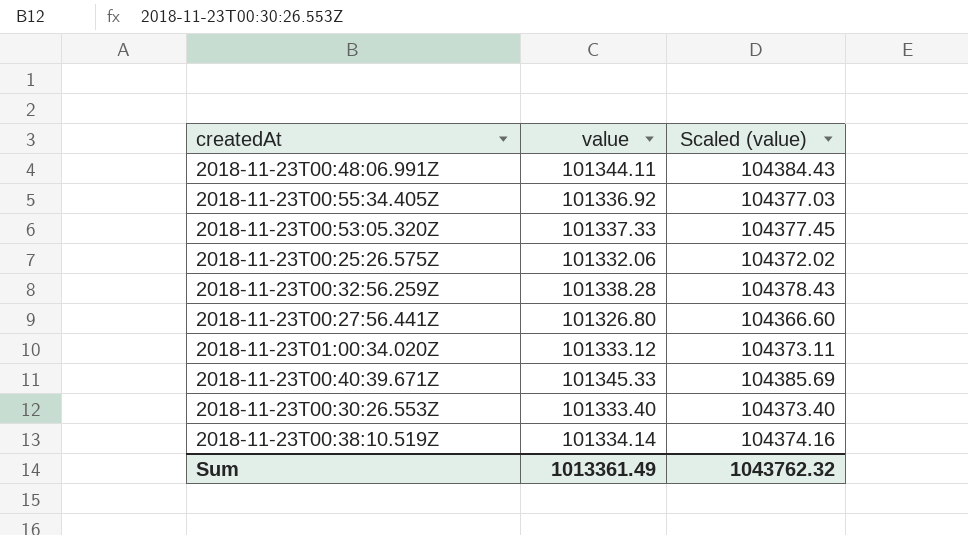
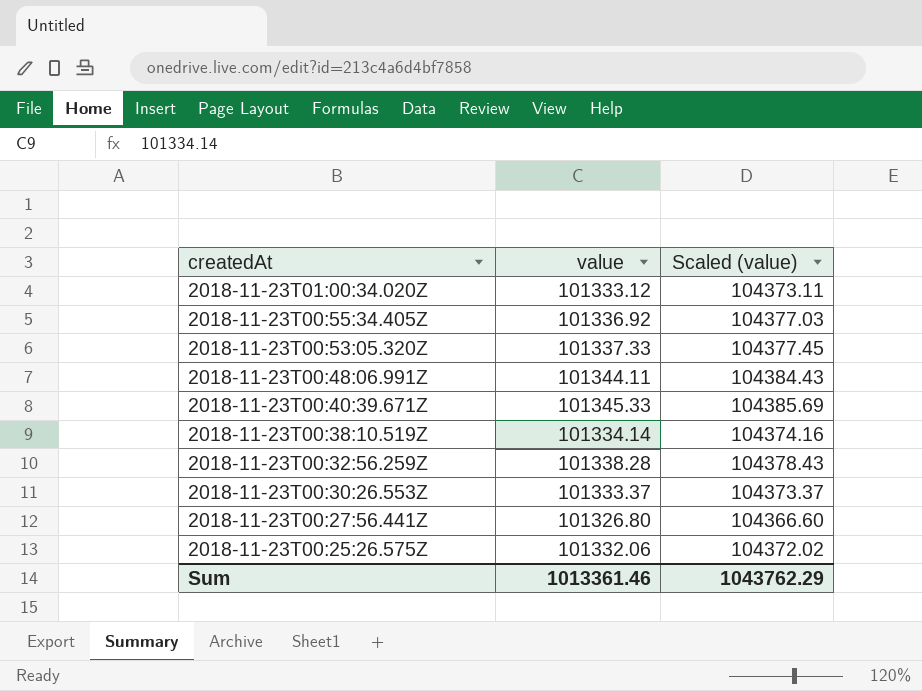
row order: none -> createdAt descending
2018-11-23T00:30:26.553Z | value: 101333.40 -> 101333.37
2018-11-23T00:30:26.553Z | Scaled (value): 104373.40 -> 104373.37
Sum | value: 1013361.49 -> 1013361.46
Sum | Scaled (value): 1043762.32 -> 1043762.29

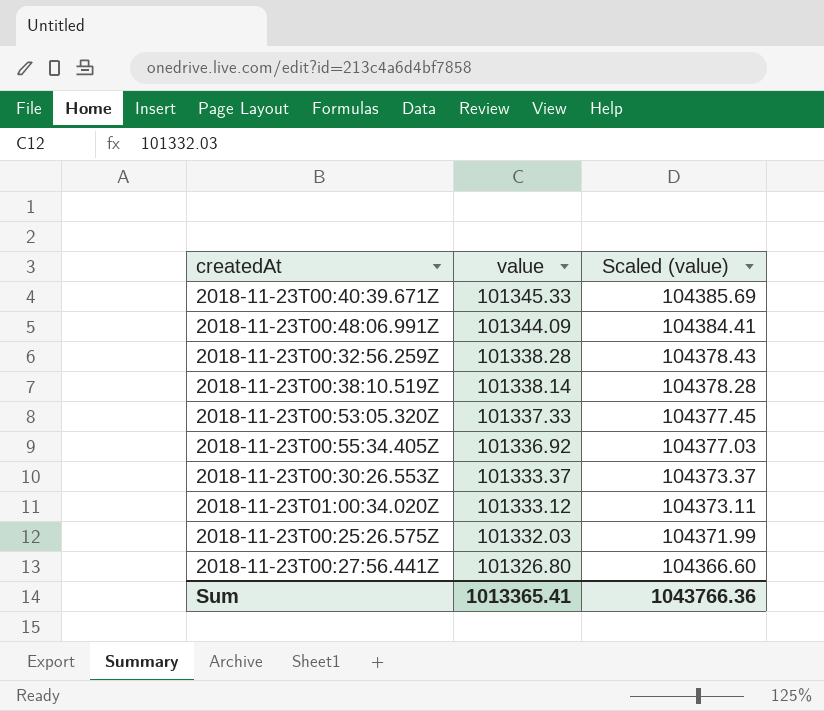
row order: createdAt descending -> value descending
2018-11-23T00:48:06.991Z | value: 101344.11 -> 101344.09
2018-11-23T00:48:06.991Z | Scaled (value): 104384.43 -> 104384.41
2018-11-23T00:38:10.519Z | value: 101334.14 -> 101338.14
2018-11-23T00:38:10.519Z | Scaled (value): 104374.16 -> 104378.28
2018-11-23T00:25:26.575Z | value: 101332.06 -> 101332.03
2018-11-23T00:25:26.575Z | Scaled (value): 104372.02 -> 104371.99
Sum | value: 1013361.46 -> 1013365.41
Sum | Scaled (value): 1043762.29 -> 1043766.36

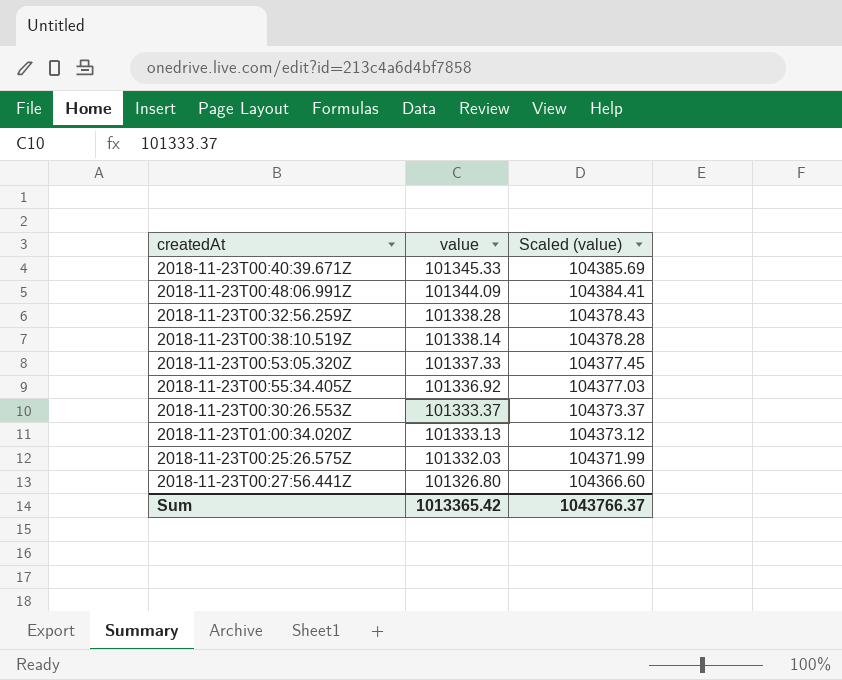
2018-11-23T01:00:34.020Z | value: 101333.12 -> 101333.13
2018-11-23T01:00:34.020Z | Scaled (value): 104373.11 -> 104373.12
Sum | value: 1013365.41 -> 1013365.42
Sum | Scaled (value): 1043766.36 -> 1043766.37

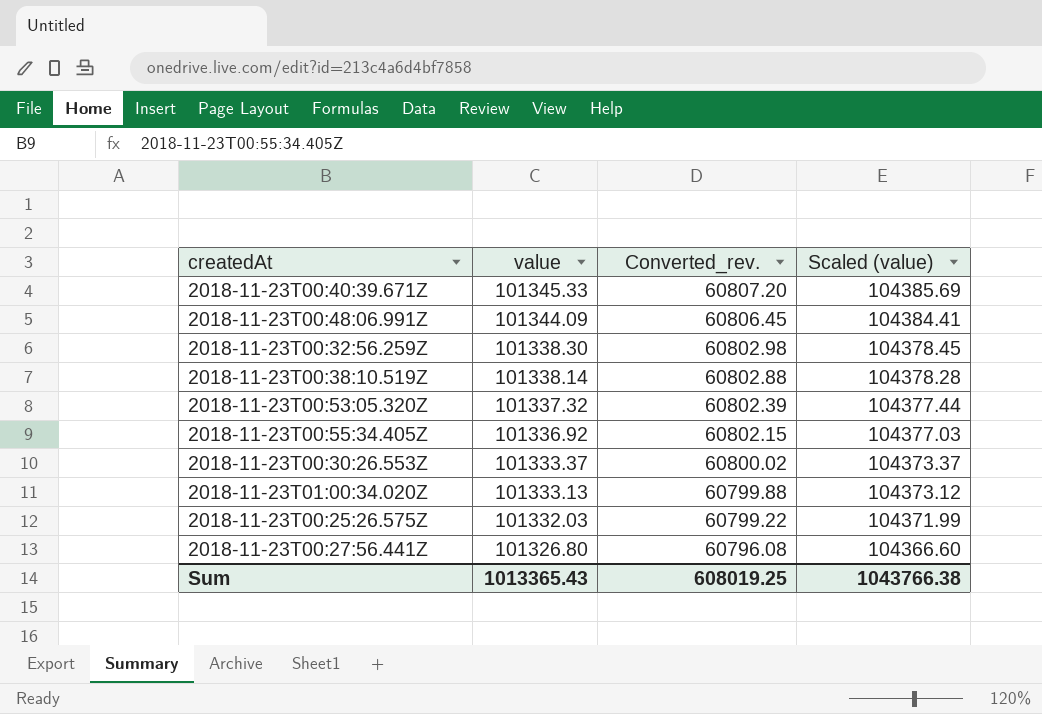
column Converted_rev. | formula: none -> [value] * 0.6
2018-11-23T00:32:56.259Z | value: 101338.28 -> 101338.30
2018-11-23T00:32:56.259Z | Scaled (value): 104378.43 -> 104378.45
2018-11-23T00:53:05.320Z | value: 101337.33 -> 101337.32
2018-11-23T00:53:05.320Z | Scaled (value): 104377.45 -> 104377.44
Sum | value: 1013365.42 -> 1013365.43
Sum | Scaled (value): 1043766.37 -> 1043766.38

